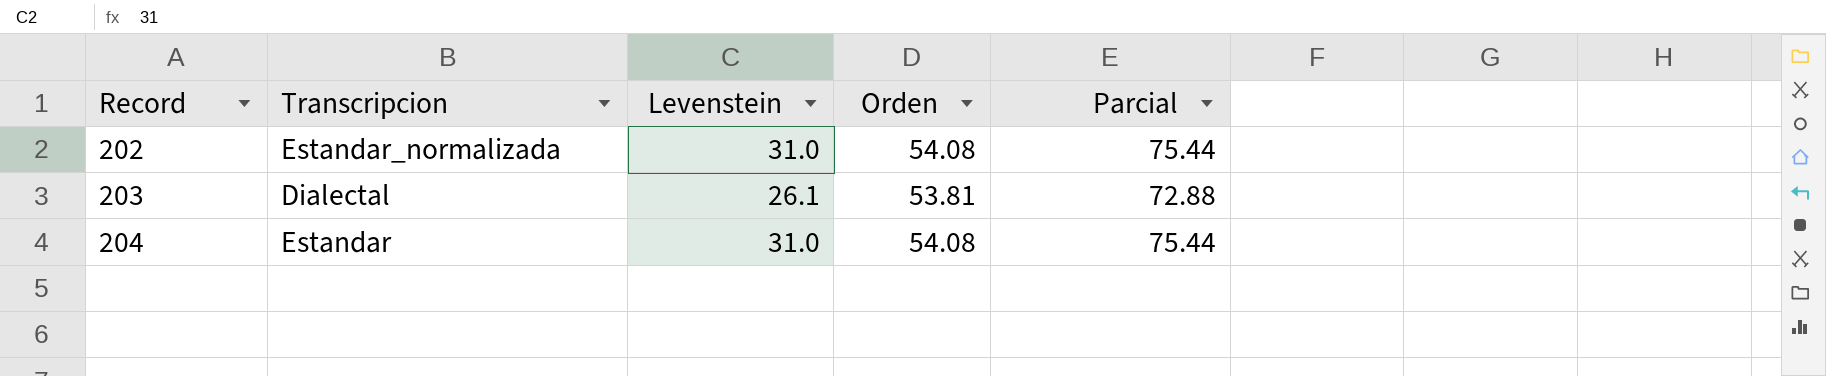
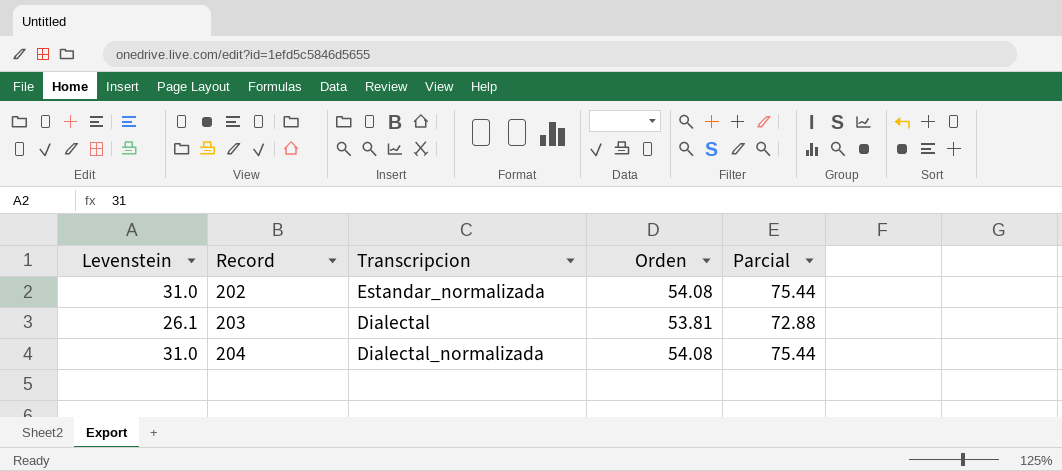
column Levenstein | position: 3 -> 1
204 | Transcripcion: Estandar -> Dialectal_normalizada

